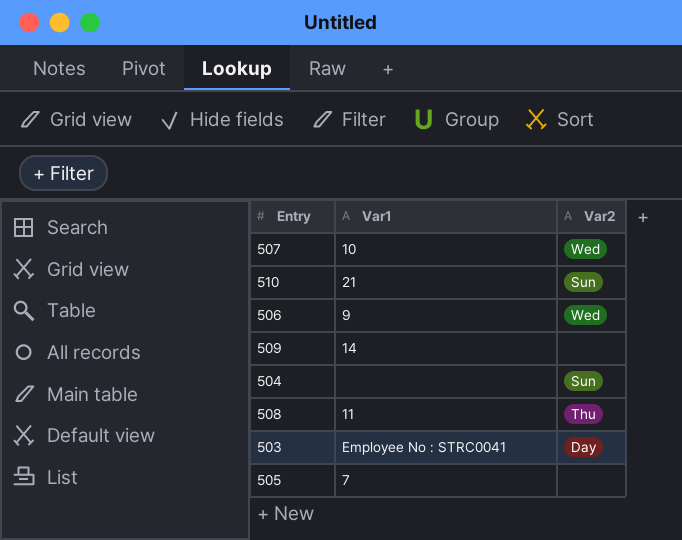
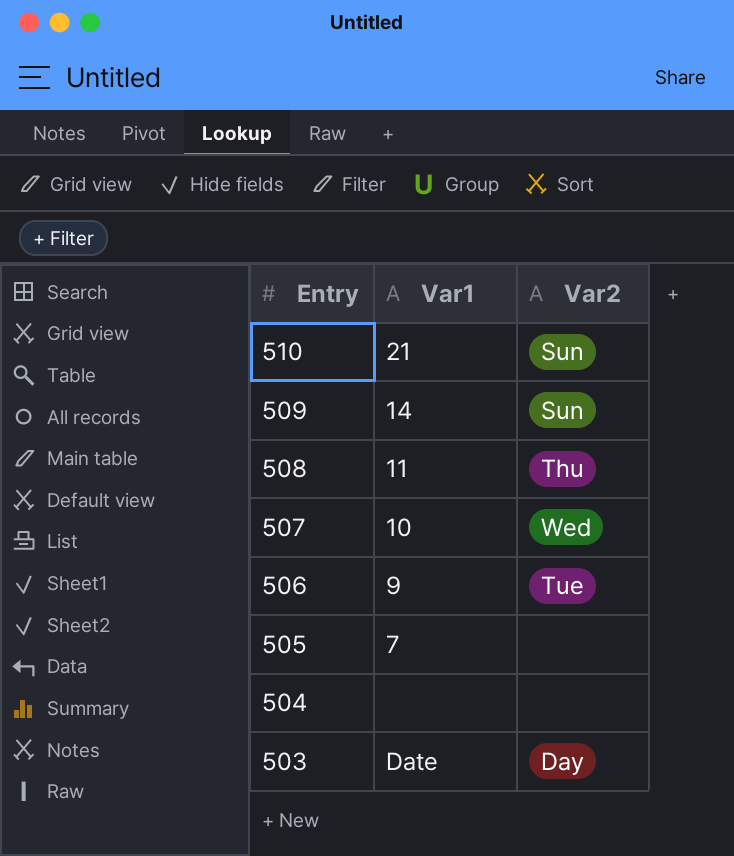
row order: none -> Entry descending
509 | Var2: none -> Sun
506 | Var2: Wed -> Tue
504 | Var2: Sun -> none
503 | Var1: Employee No : STRC0041 -> Date

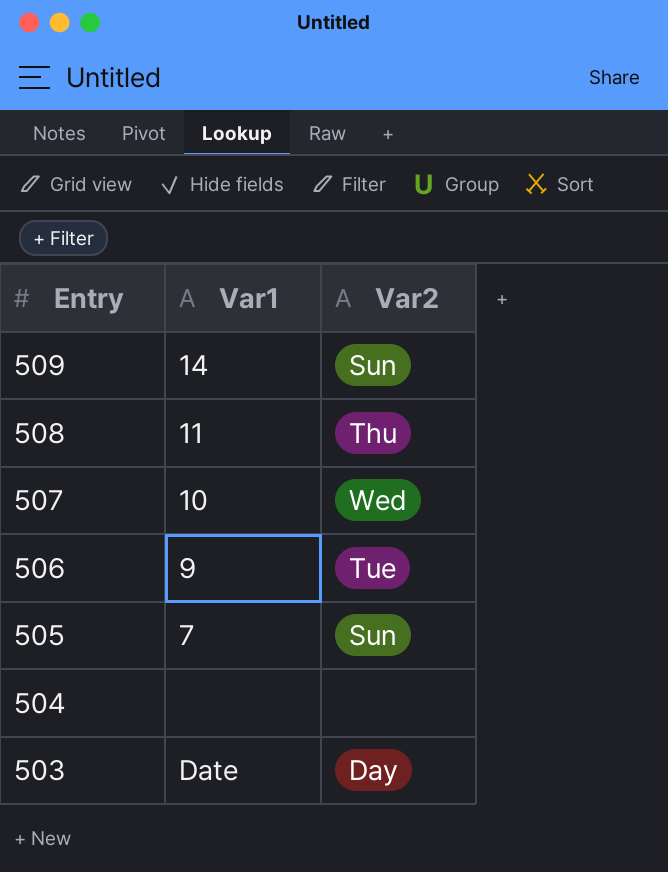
row 510: 21 | Sun -> none
505 | Var2: none -> Sun

